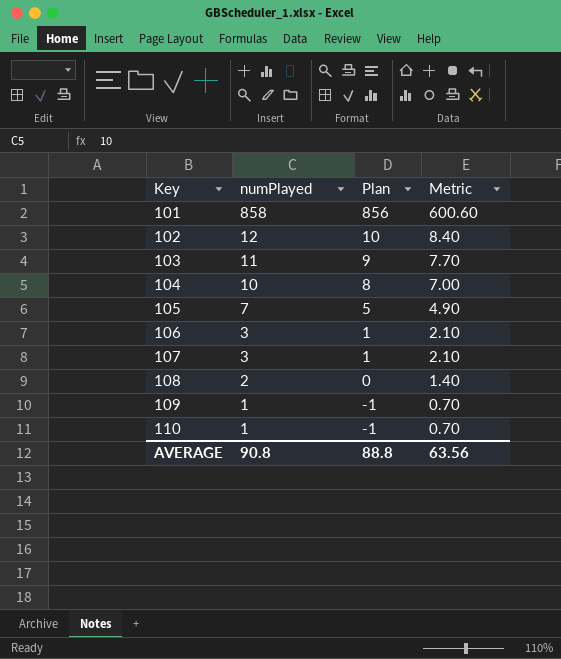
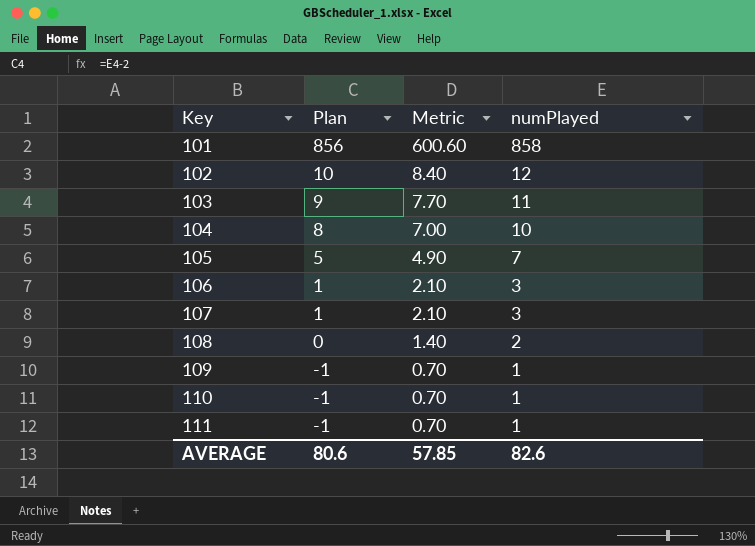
column numPlayed | position: 2 -> 4
row 111: none -> -1 | 0.70 | 1
AVERAGE | Plan: 88.8 -> 80.6
AVERAGE | Metric: 63.56 -> 57.85
AVERAGE | numPlayed: 90.8 -> 82.6

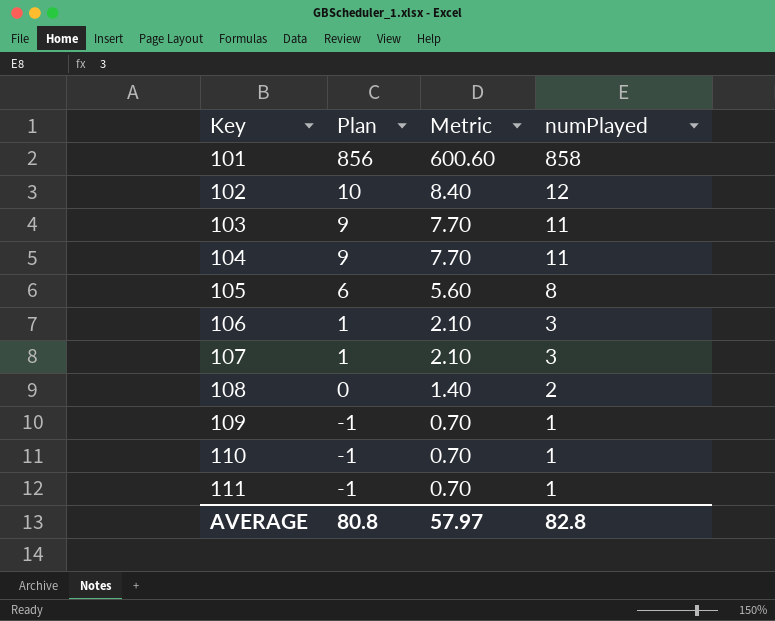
104 | Plan: 8 -> 9
104 | Metric: 7.00 -> 7.70
104 | numPlayed: 10 -> 11
105 | Plan: 5 -> 6
105 | Metric: 4.90 -> 5.60
105 | numPlayed: 7 -> 8
AVERAGE | Plan: 80.6 -> 80.8
AVERAGE | Metric: 57.85 -> 57.97
AVERAGE | numPlayed: 82.6 -> 82.8

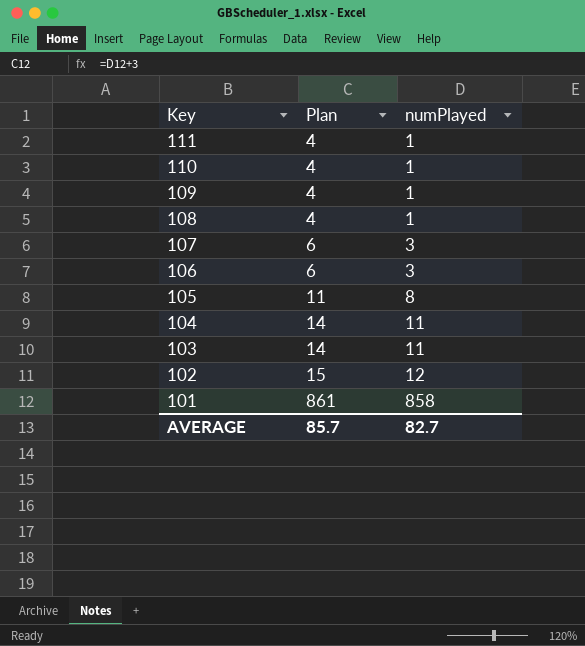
row order: Key ascending -> Key descending
column Metric | formula: [numPlayed] * 0.7 -> none
column Plan | formula: [numPlayed] - 2 -> [numPlayed] + 3
108 | numPlayed: 2 -> 1
AVERAGE | Plan: 80.8 -> 85.7
AVERAGE | numPlayed: 82.8 -> 82.7

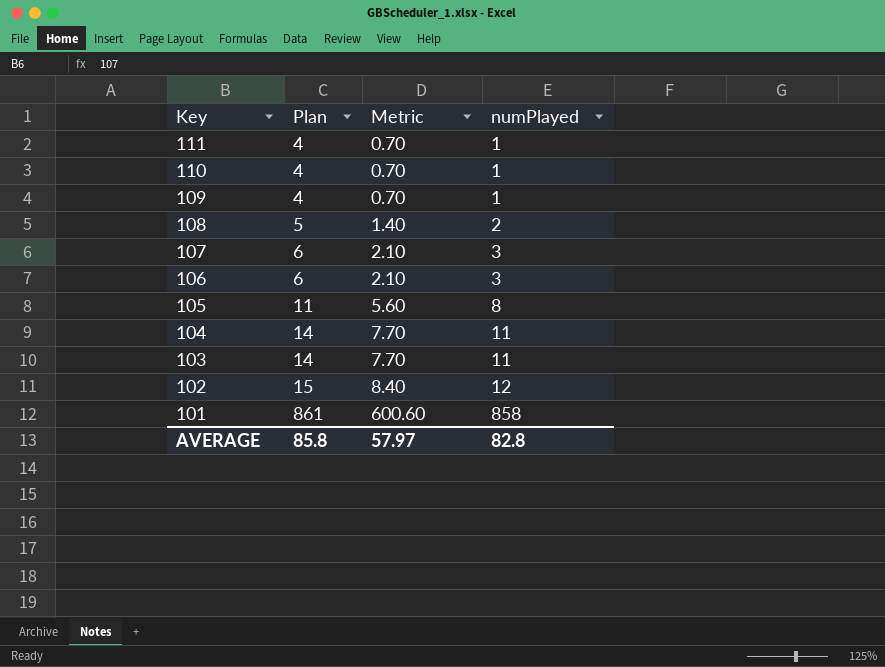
column Metric | formula: none -> [numPlayed] * 0.7
108 | Plan: 4 -> 5
108 | numPlayed: 1 -> 2
AVERAGE | Plan: 85.7 -> 85.8
AVERAGE | numPlayed: 82.7 -> 82.8

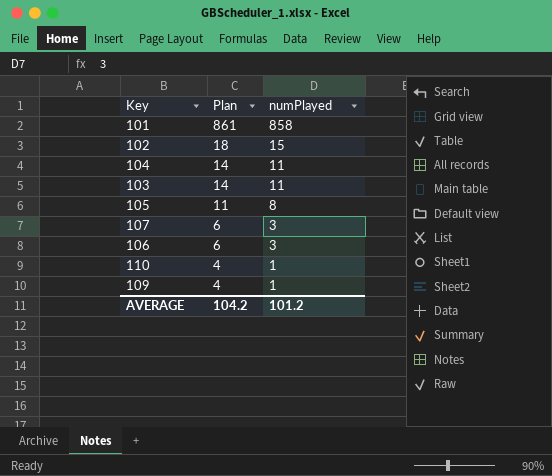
row order: Key descending -> Plan descending
column Metric | formula: [numPlayed] * 0.7 -> none
row 111: 4 | 0.70 | 1 -> none
row 108: 5 | 1.40 | 2 -> none
102 | Plan: 15 -> 18
102 | numPlayed: 12 -> 15
AVERAGE | Plan: 85.8 -> 104.2
AVERAGE | numPlayed: 82.8 -> 101.2

